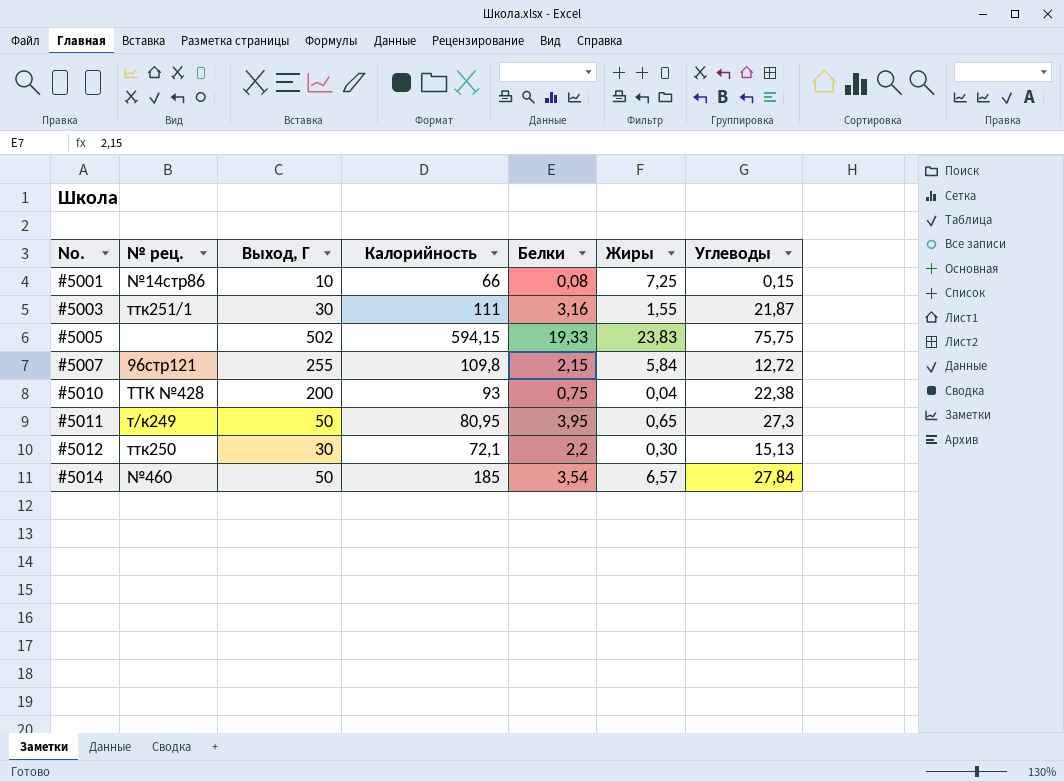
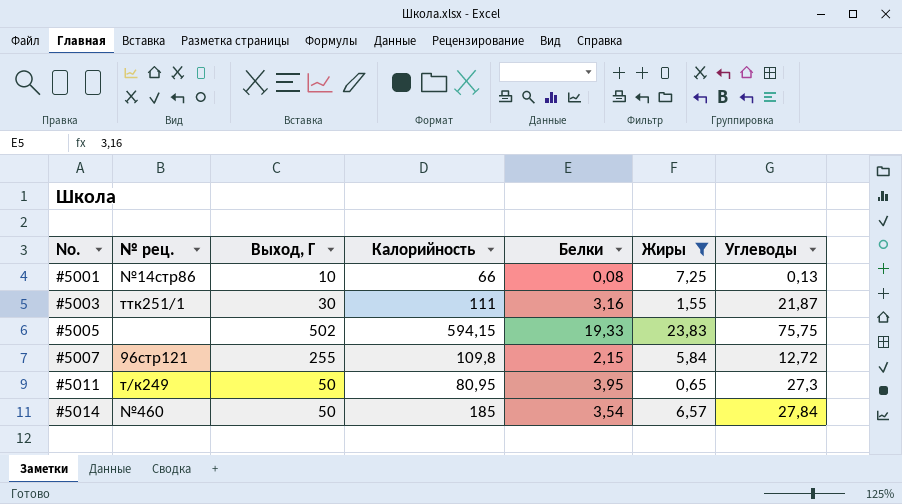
filter: none -> Жиры >= 0,65
#5001 | Углеводы: 0,15 -> 0,13

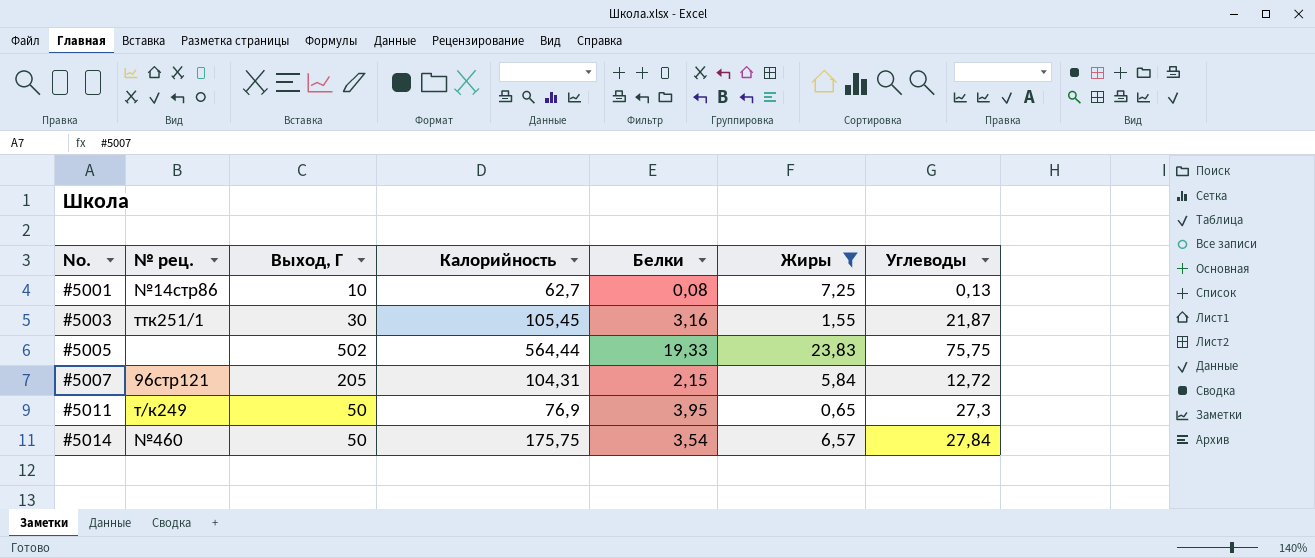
#5001 | Калорийность: 66 -> 62,7
#5003 | Калорийность: 111 -> 105,45
#5005 | Калорийность: 594,15 -> 564,44
#5007 | Выход, Г: 255 -> 205
#5007 | Калорийность: 109,8 -> 104,31
#5011 | Калорийность: 80,95 -> 76,9
#5014 | Калорийность: 185 -> 175,75

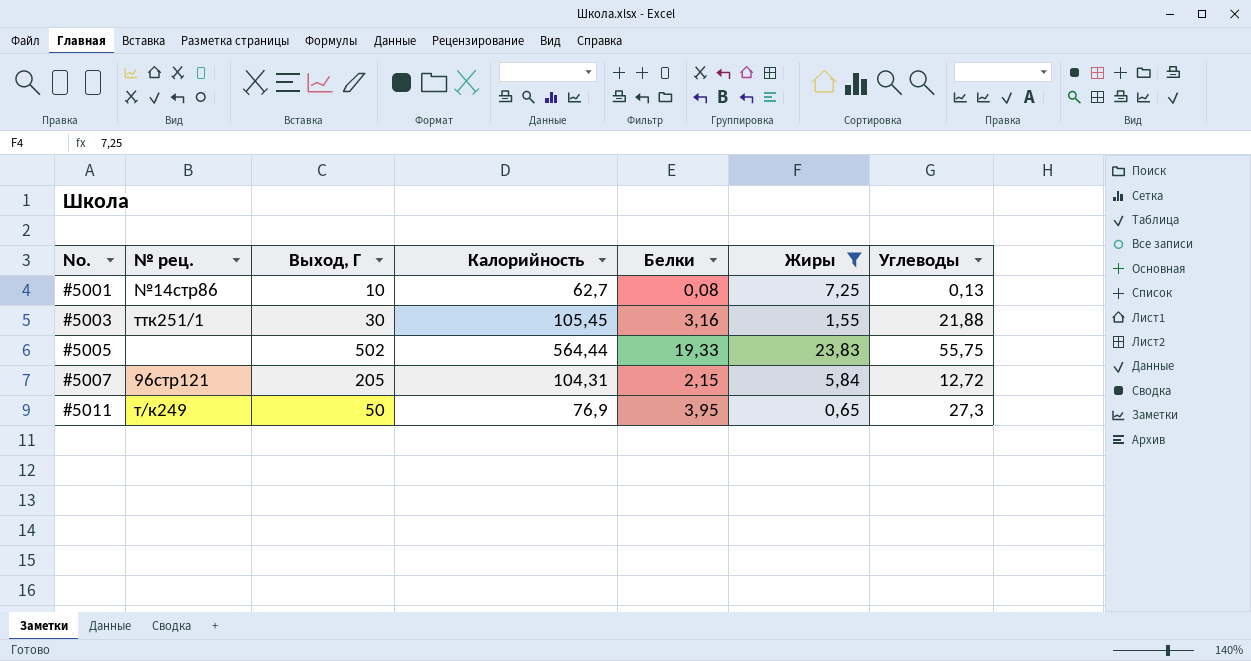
row #5014: №460 | 50 | 175,75 | 3,54 | 6,57 | 27,84 -> none
#5003 | Углеводы: 21,87 -> 21,88
#5005 | Углеводы: 75,75 -> 55,75

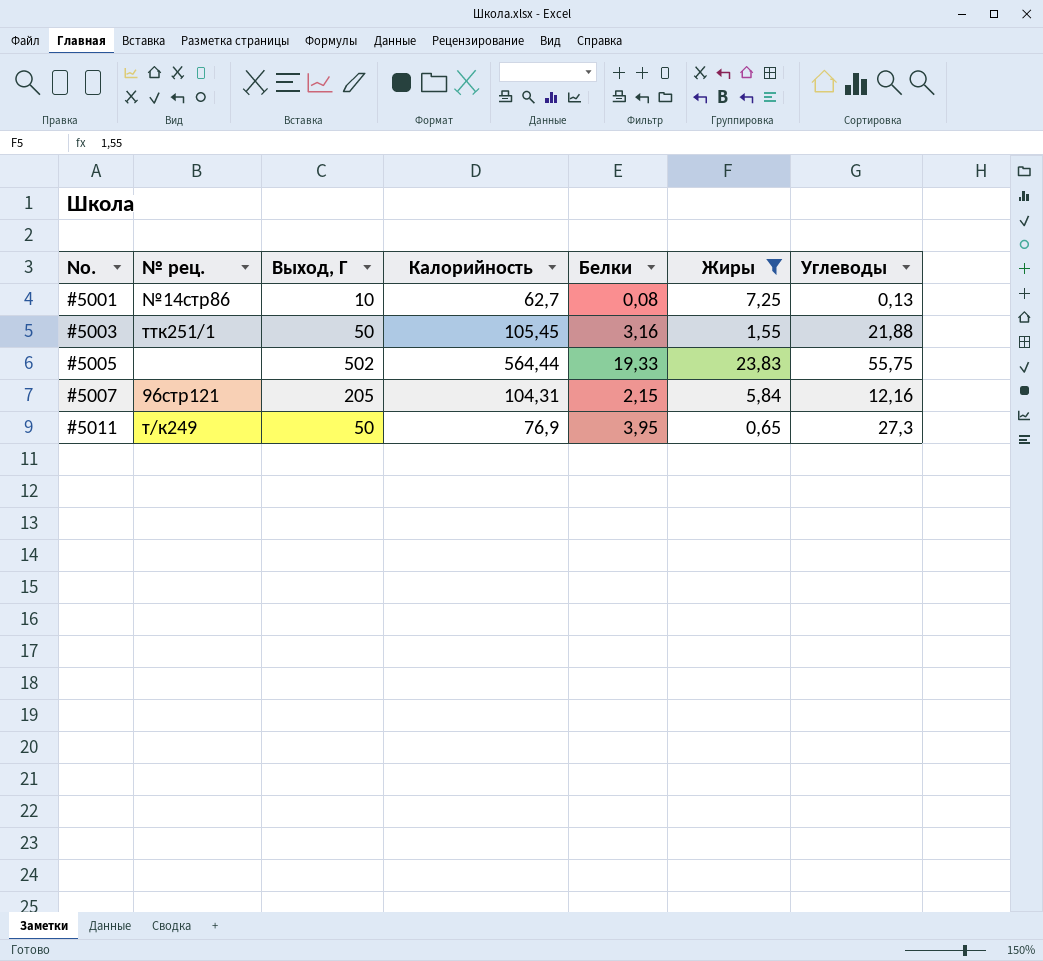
#5003 | Выход, Г: 30 -> 50
#5007 | Углеводы: 12,72 -> 12,16

